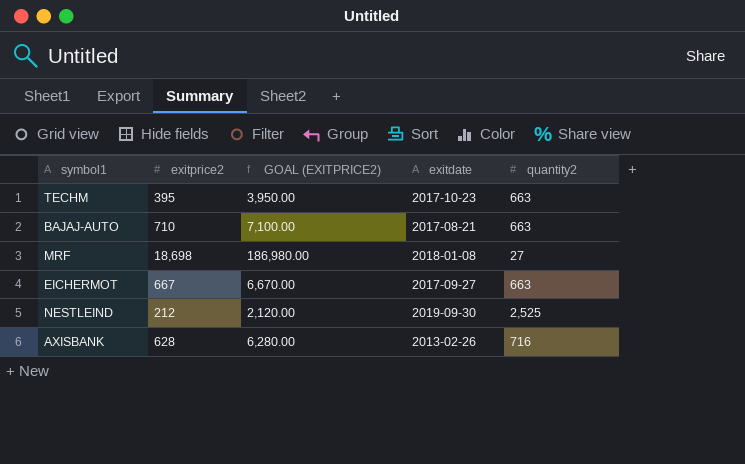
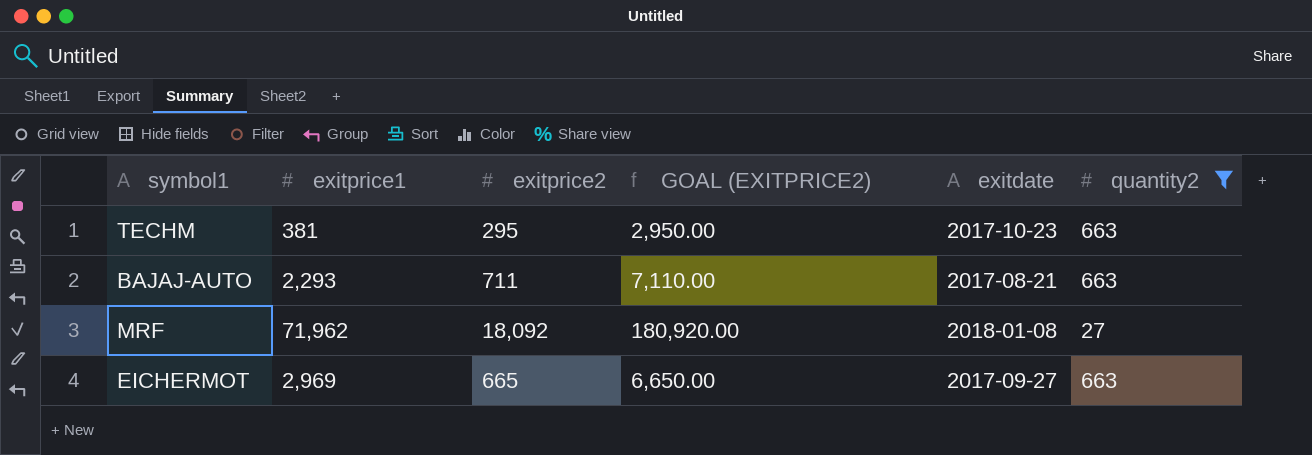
filter: none -> quantity2 <= 663
column exitprice1 | position: none -> 2
TECHM | exitprice2: 395 -> 295
TECHM | GOAL (EXITPRICE2): 3,950.00 -> 2,950.00
BAJAJ-AUTO | exitprice2: 710 -> 711
BAJAJ-AUTO | GOAL (EXITPRICE2): 7,100.00 -> 7,110.00
MRF | exitprice2: 18,698 -> 18,092
MRF | GOAL (EXITPRICE2): 186,980.00 -> 180,920.00
EICHERMOT | exitprice2: 667 -> 665
EICHERMOT | GOAL (EXITPRICE2): 6,670.00 -> 6,650.00

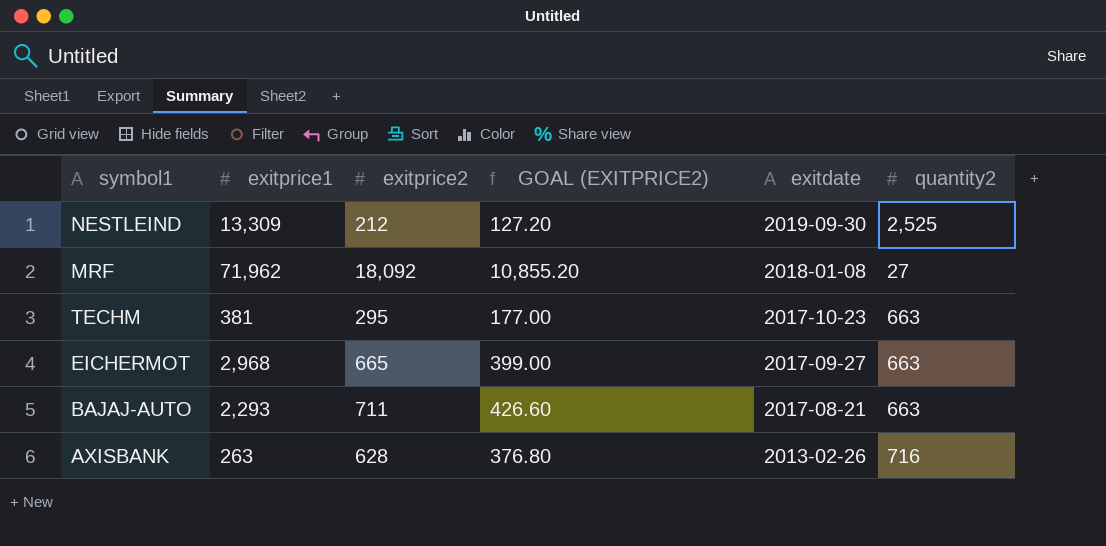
filter: quantity2 <= 663 -> none
row order: none -> exitdate descending
column GOAL (EXITPRICE2) | formula: [exitprice2] * 10 -> [exitprice2] * 0.6
EICHERMOT | exitprice1: 2,969 -> 2,968

